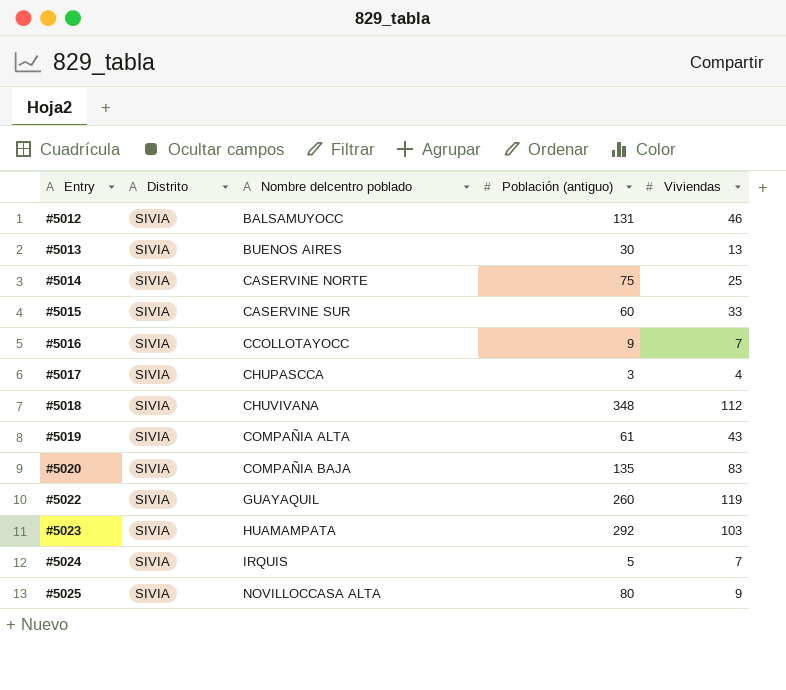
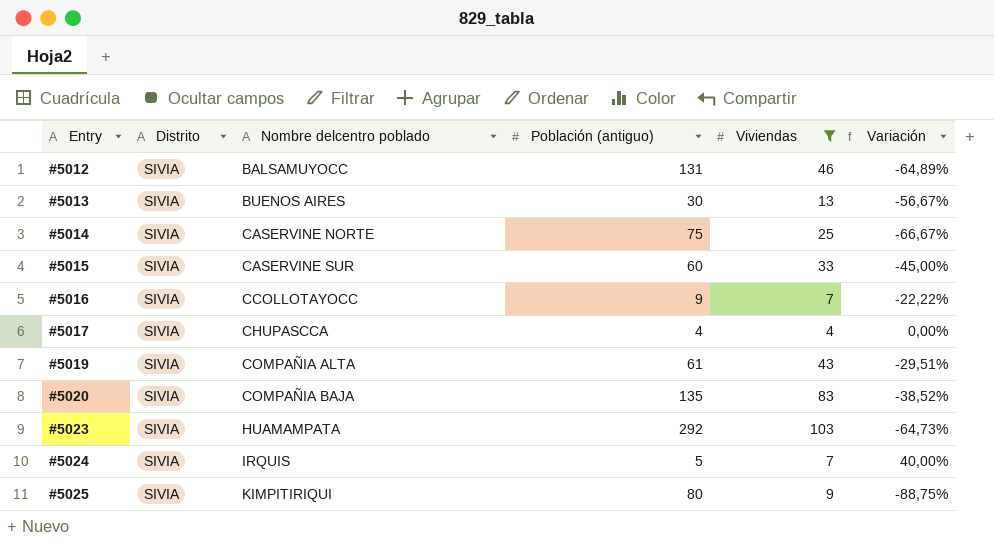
filter: none -> Viviendas <= 103
column Variación | formula: none -> ([Viviendas] - [Población (antiguo)]) / [Población (antiguo)]
#5017 | Población (antiguo): 3 -> 4
#5025 | Nombre delcentro poblado: NOVILLOCCASA ALTA -> KIMPITIRIQUI

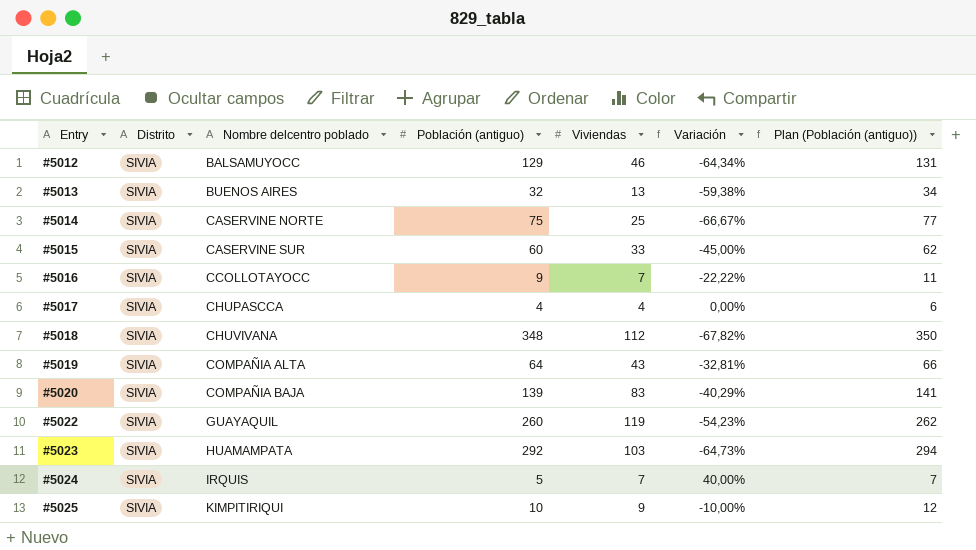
filter: Viviendas <= 103 -> none
column Plan (Población (antiguo)) | formula: none -> [Población (antiguo)] + 2
#5012 | Población (antiguo): 131 -> 129
#5012 | Variación: -64,89% -> -64,34%
#5013 | Población (antiguo): 30 -> 32
#5013 | Variación: -56,67% -> -59,38%
#5019 | Población (antiguo): 61 -> 64
#5019 | Variación: -29,51% -> -32,81%
#5020 | Población (antiguo): 135 -> 139
#5020 | Variación: -38,52% -> -40,29%
#5025 | Población (antiguo): 80 -> 10
#5025 | Variación: -88,75% -> -10,00%

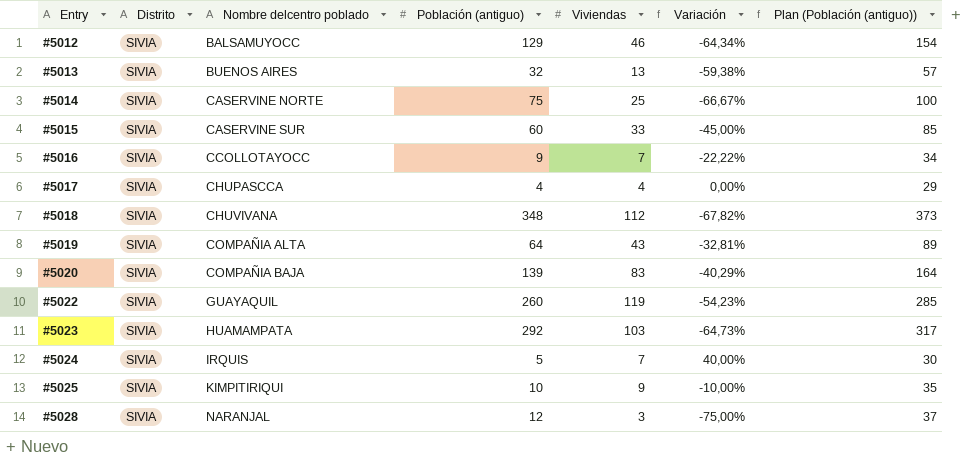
column Plan (Población (antiguo)) | formula: [Población (antiguo)] + 2 -> [Población (antiguo)] + 25
row #5028: none -> SIVIA | NARANJAL | 12 | 3 | -75,00% | 37

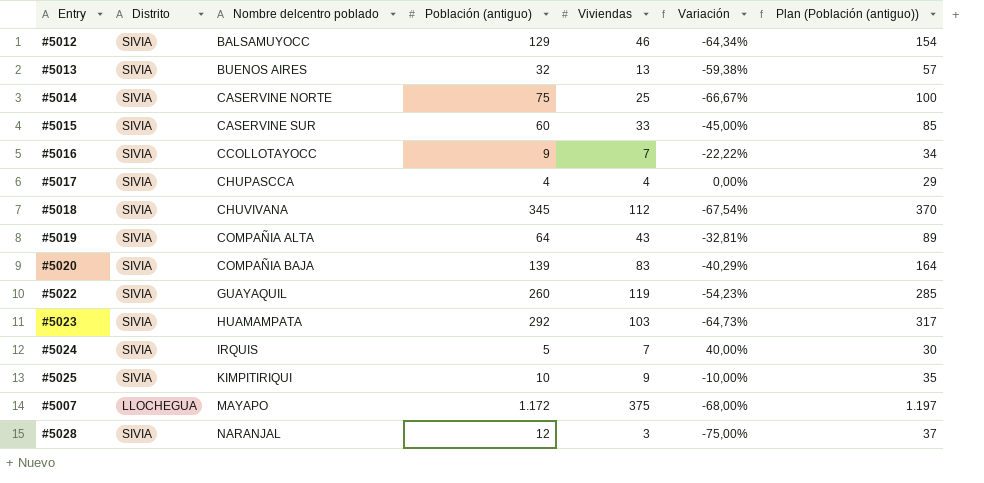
#5018 | Población (antiguo): 348 -> 345
#5018 | Variación: -67,82% -> -67,54%
#5018 | Plan (Población (antiguo)): 373 -> 370
row #5007: none -> LLOCHEGUA | MAYAPO | 1.172 | 375 | -68,00% | 1.197

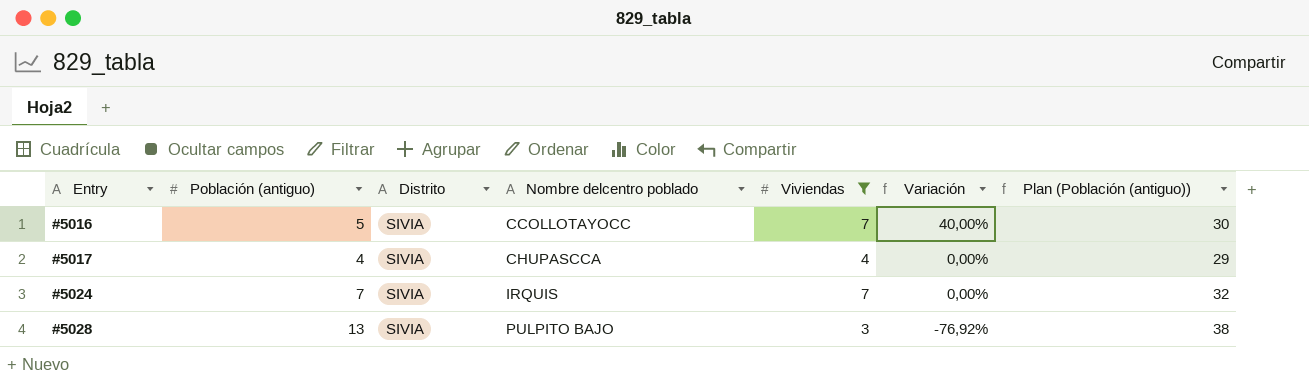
filter: none -> Viviendas <= 7
column Población (antiguo) | position: 4 -> 2
#5016 | Población (antiguo): 9 -> 5
#5016 | Variación: -22,22% -> 40,00%
#5016 | Plan (Población (antiguo)): 34 -> 30
#5024 | Población (antiguo): 5 -> 7
#5024 | Variación: 40,00% -> 0,00%
#5024 | Plan (Población (antiguo)): 30 -> 32
#5028 | Población (antiguo): 12 -> 13
#5028 | Nombre delcentro poblado: NARANJAL -> PULPITO BAJO
#5028 | Variación: -75,00% -> -76,92%
#5028 | Plan (Población (antiguo)): 37 -> 38

